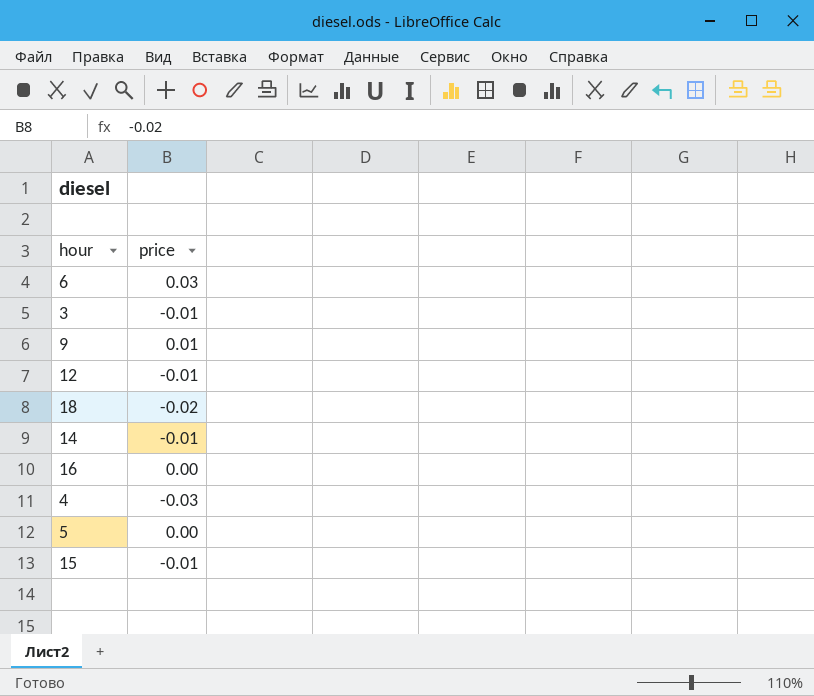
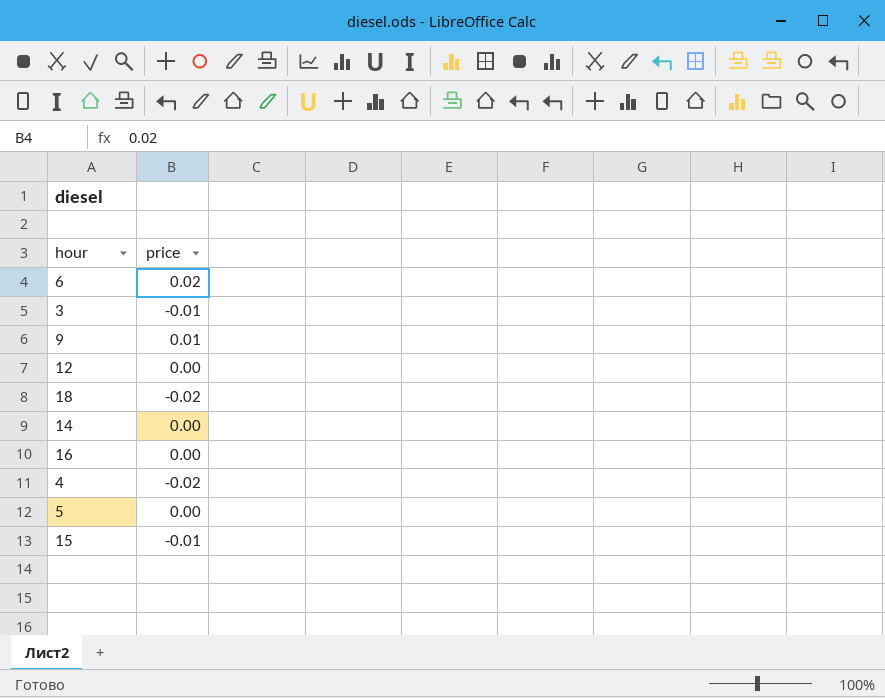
6 | price: 0.03 -> 0.02
12 | price: -0.01 -> 0.00
14 | price: -0.01 -> 0.00
4 | price: -0.03 -> -0.02

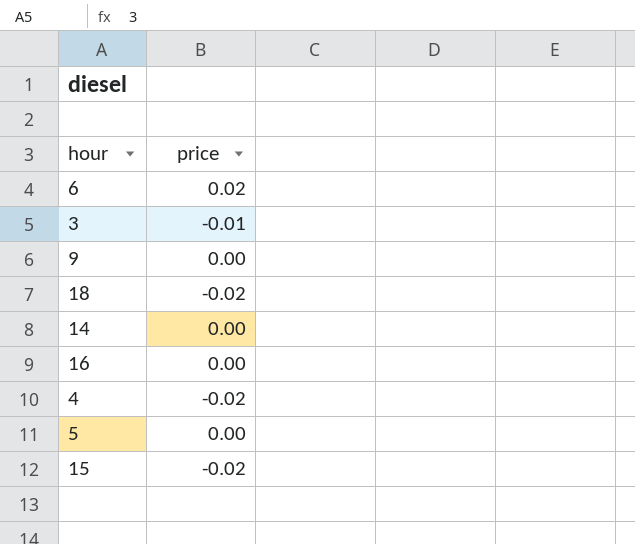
row 12: 0.00 -> none
9 | price: 0.01 -> 0.00
15 | price: -0.01 -> -0.02

